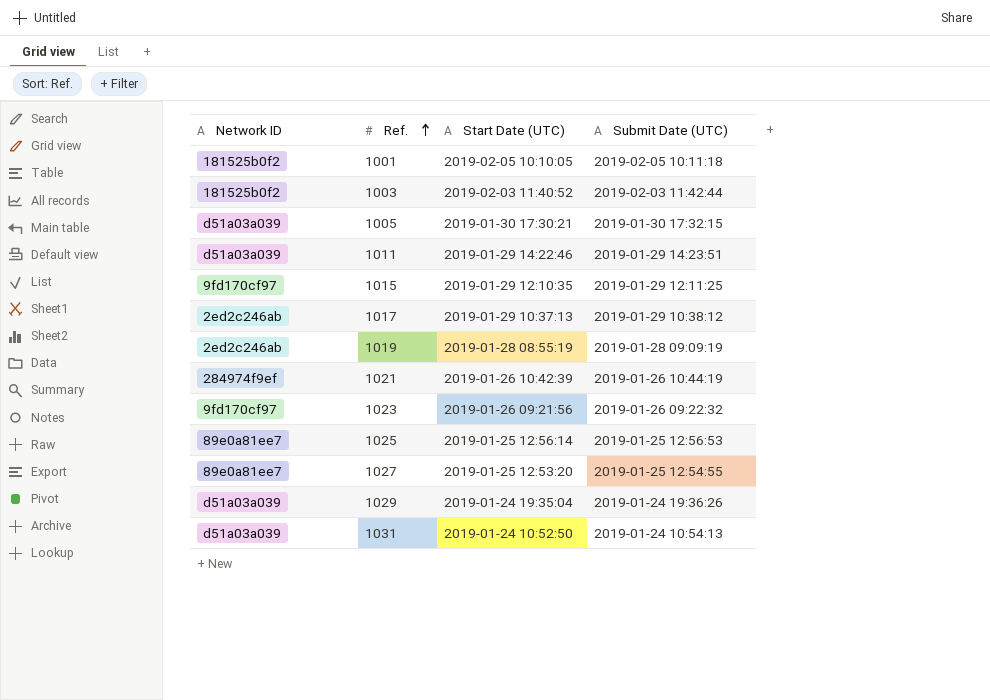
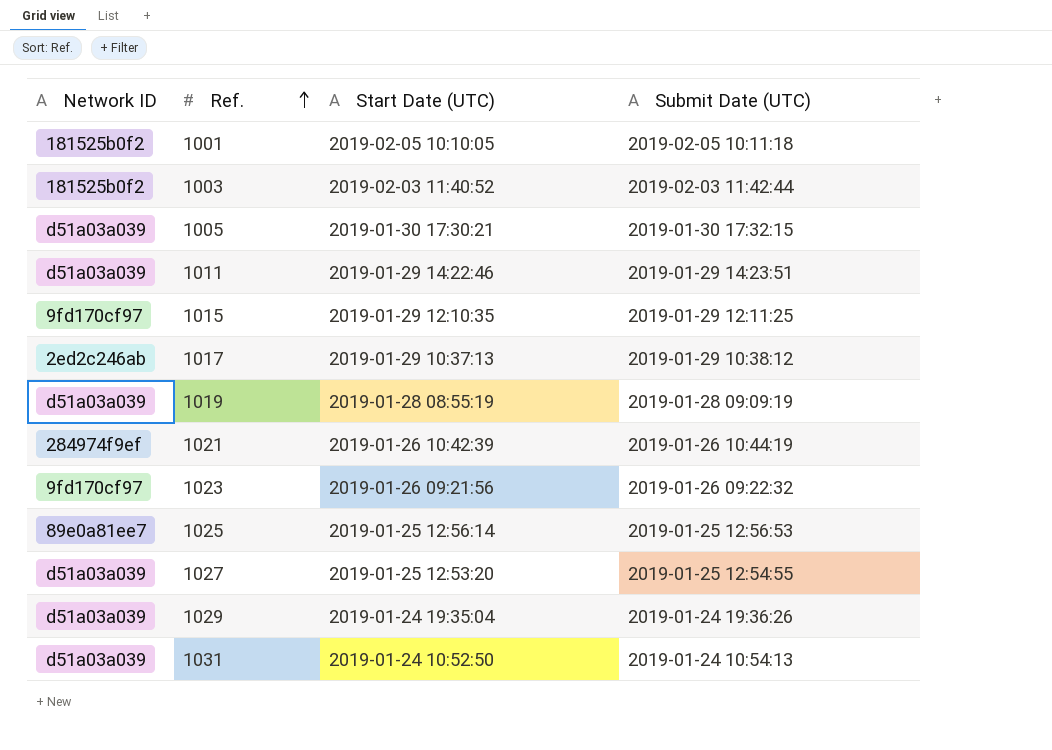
1019 | Network ID: 2ed2c246ab -> d51a03a039
1027 | Network ID: 89e0a81ee7 -> d51a03a039

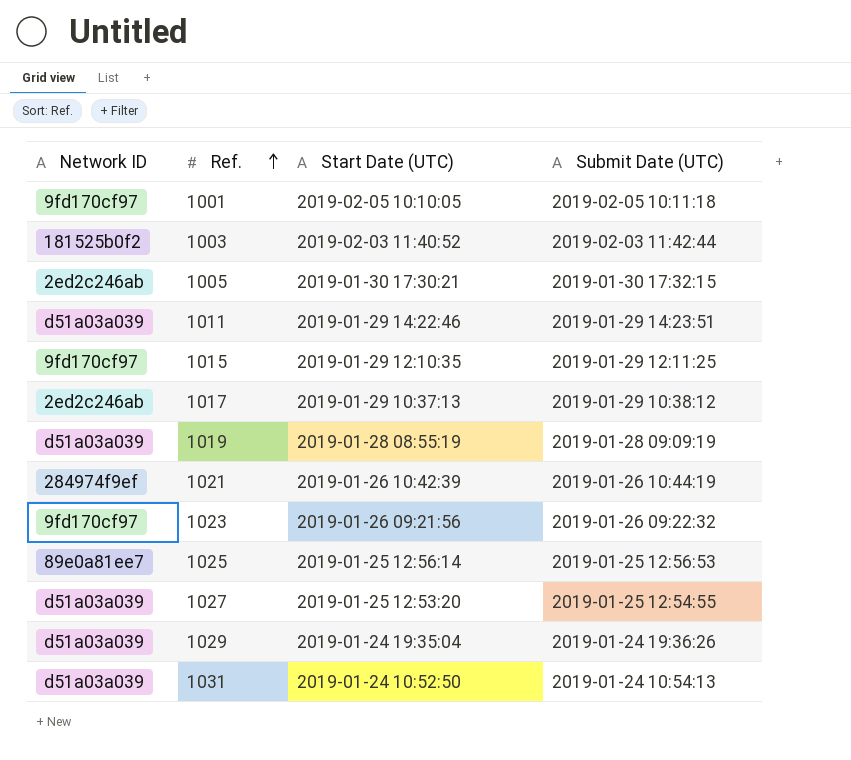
1001 | Network ID: 181525b0f2 -> 9fd170cf97
1005 | Network ID: d51a03a039 -> 2ed2c246ab

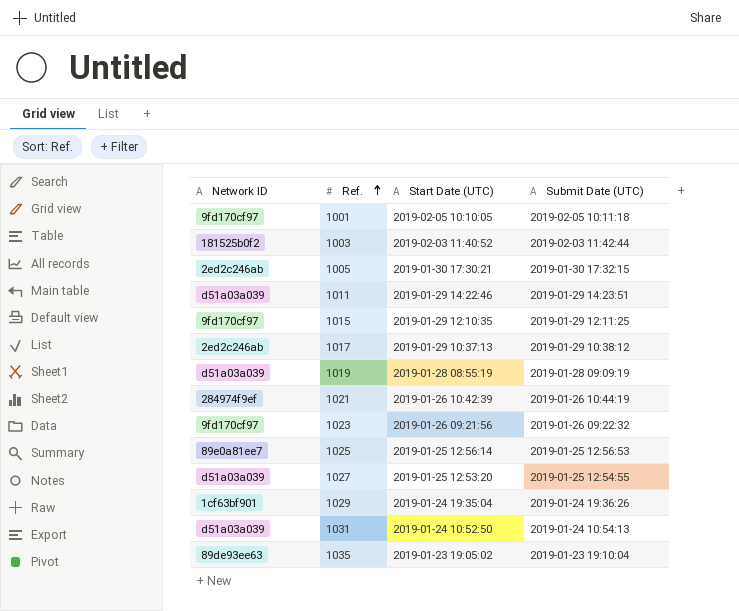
1029 | Network ID: d51a03a039 -> 1cf63bf901
row 1035: none -> 89de93ee63 | 2019-01-23 19:05:02 | 2019-01-23 19:10:04

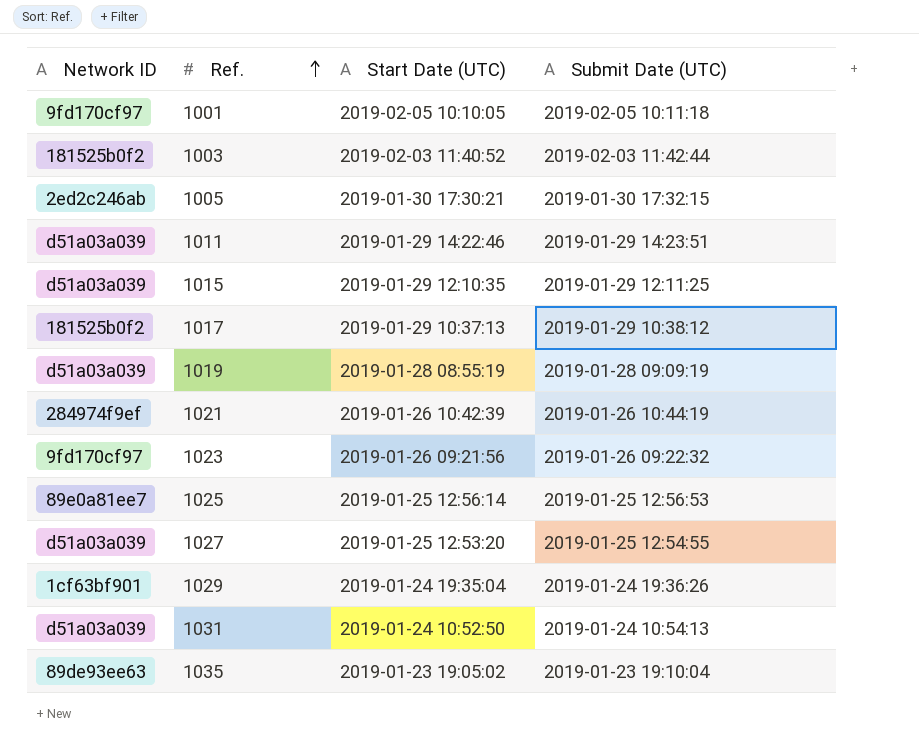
1015 | Network ID: 9fd170cf97 -> d51a03a039
1017 | Network ID: 2ed2c246ab -> 181525b0f2

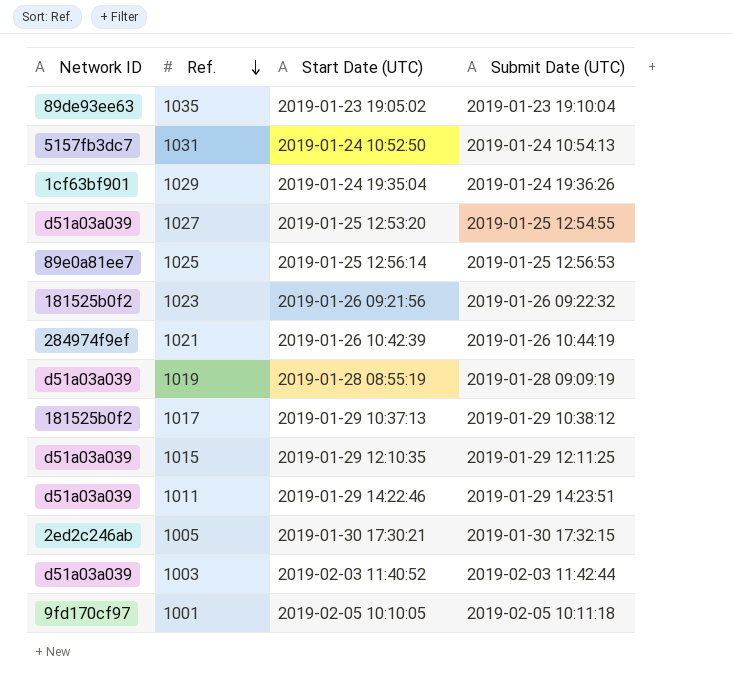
row order: Ref. ascending -> Ref. descending
1031 | Network ID: d51a03a039 -> 5157fb3dc7
1023 | Network ID: 9fd170cf97 -> 181525b0f2
1003 | Network ID: 181525b0f2 -> d51a03a039

